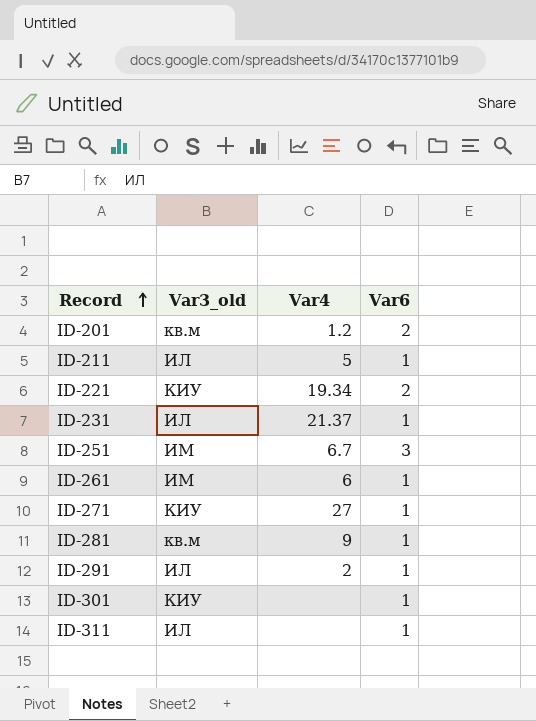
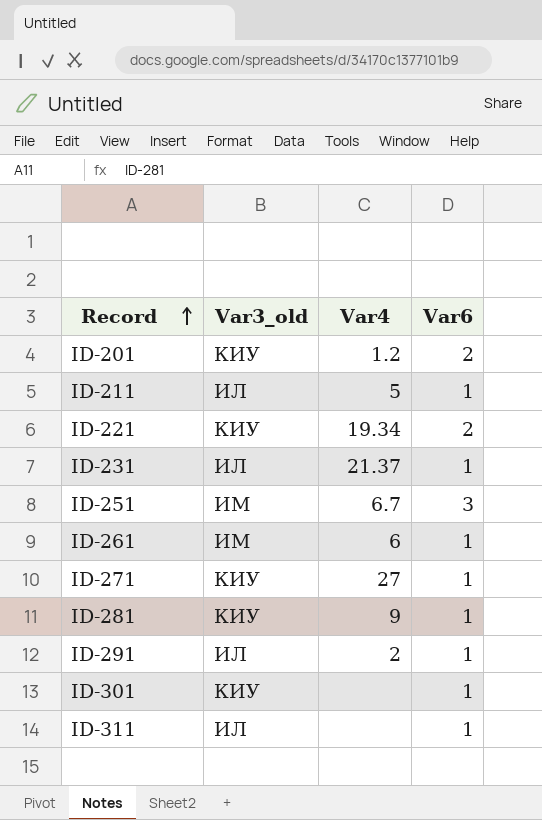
ID-201 | Var3_old: кв.м -> КИУ
ID-281 | Var3_old: кв.м -> КИУ

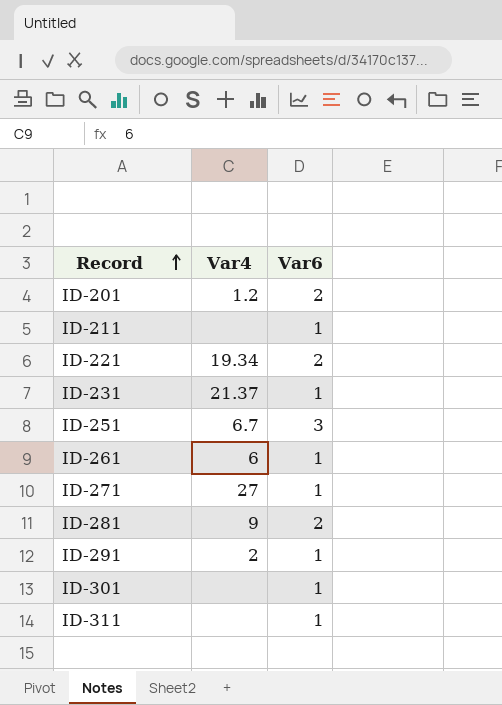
column Var3_old | position: 2 -> none
ID-211 | Var4: 5 -> none
ID-281 | Var6: 1 -> 2

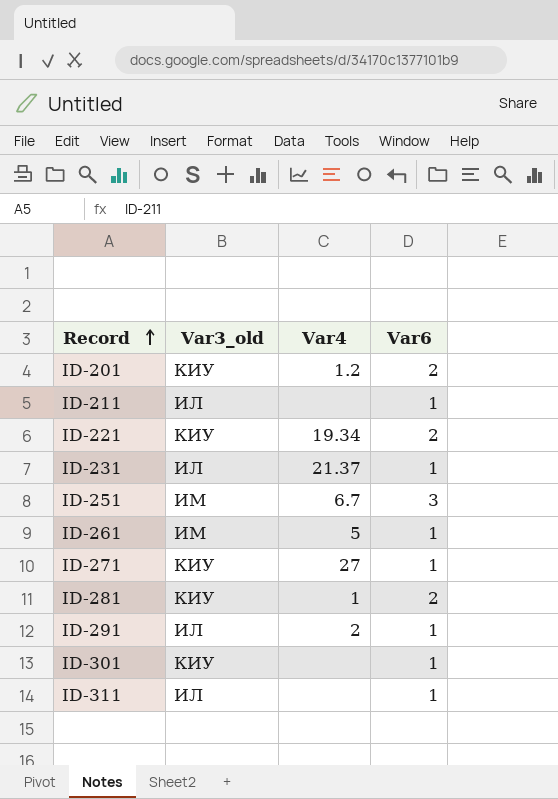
column Var3_old | position: none -> 2
ID-261 | Var4: 6 -> 5
ID-281 | Var4: 9 -> 1

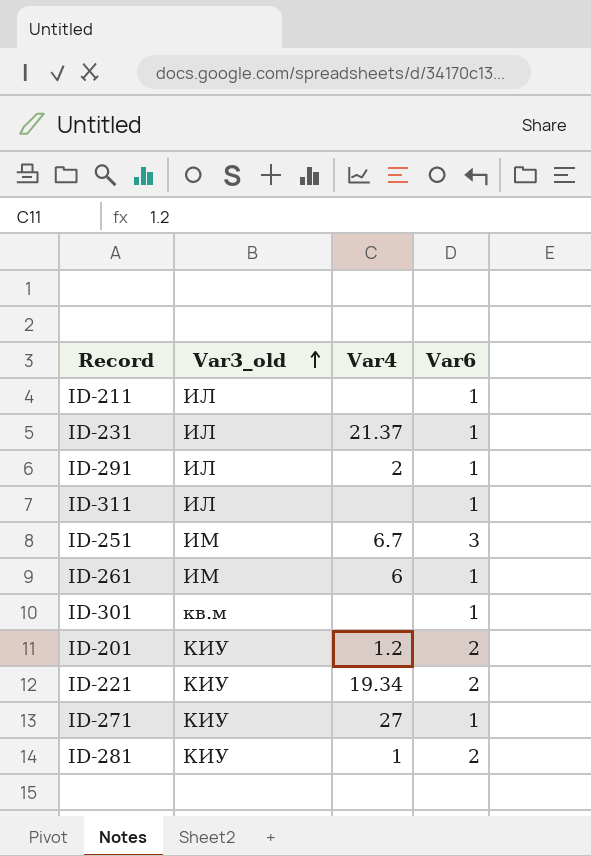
row order: Record ascending -> Var3_old ascending
ID-261 | Var4: 5 -> 6
ID-301 | Var3_old: КИУ -> кв.м

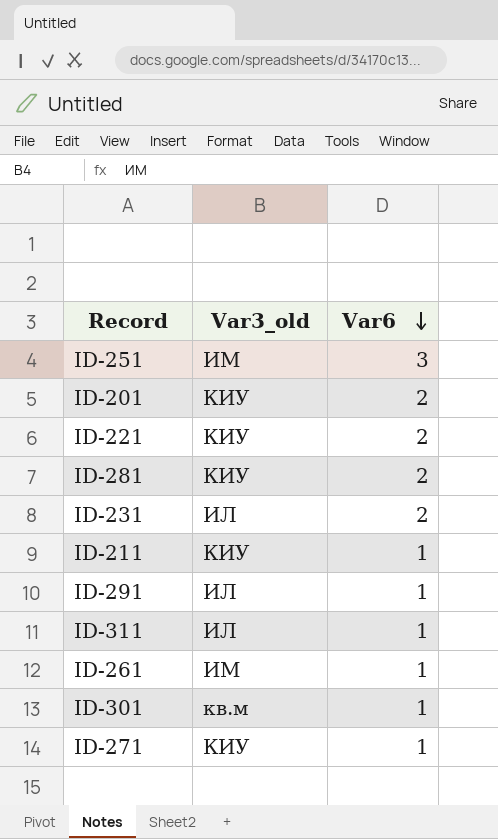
row order: Var3_old ascending -> Var6 descending
column Var4 | position: 3 -> none
ID-231 | Var6: 1 -> 2
ID-211 | Var3_old: ИЛ -> КИУ

